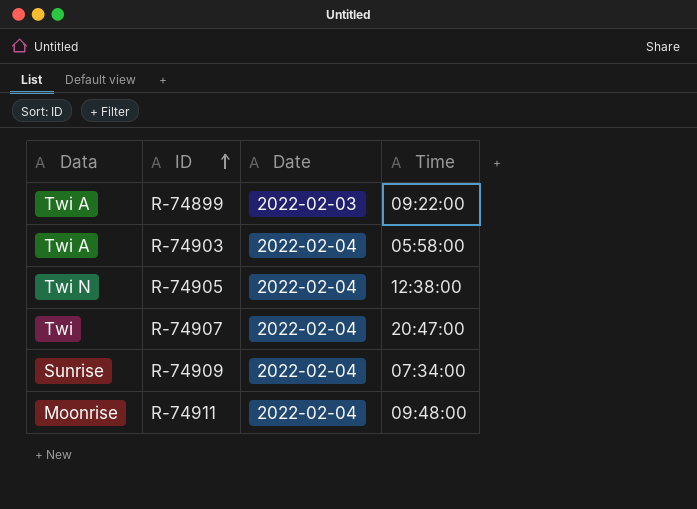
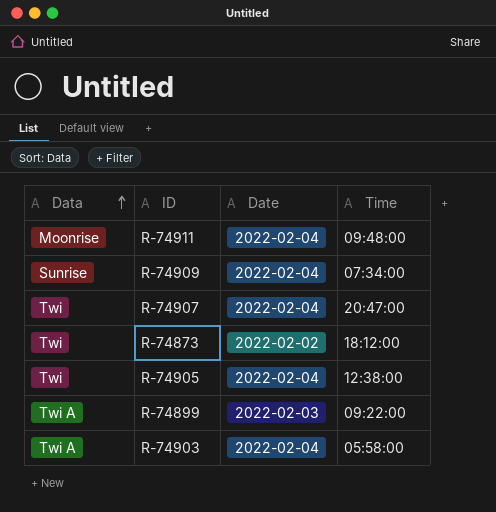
row order: ID ascending -> Data ascending
row R-74873: none -> Twi | 2022-02-02 | 18:12:00
R-74905 | Data: Twi N -> Twi

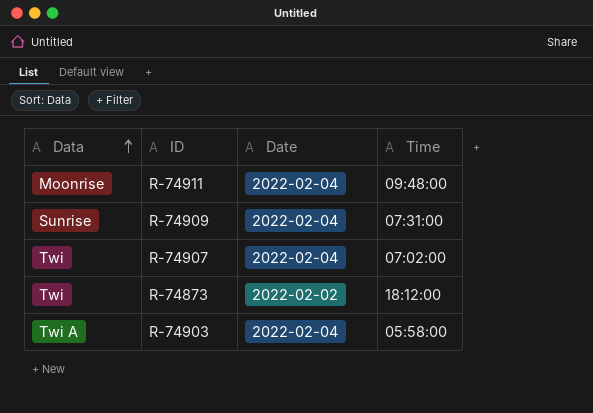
row R-74905: Twi | 2022-02-04 | 12:38:00 -> none
row R-74899: Twi A | 2022-02-03 | 09:22:00 -> none
R-74909 | Time: 07:34:00 -> 07:31:00
R-74907 | Time: 20:47:00 -> 07:02:00

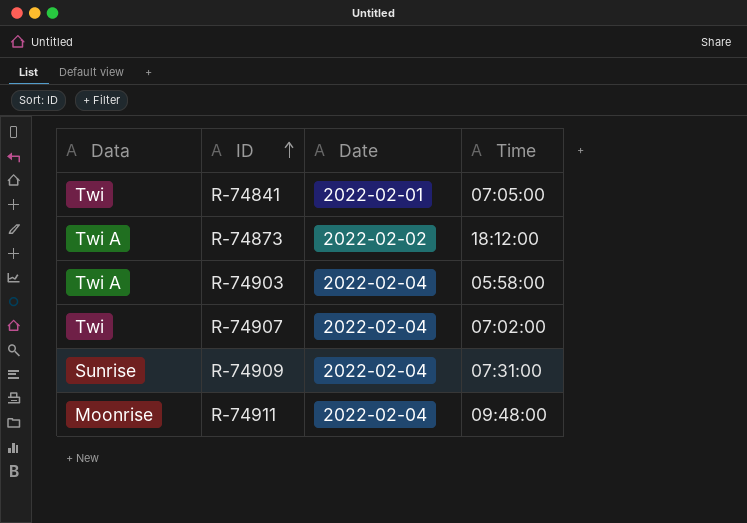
row order: Data ascending -> ID ascending
row R-74841: none -> Twi | 2022-02-01 | 07:05:00
R-74873 | Data: Twi -> Twi A

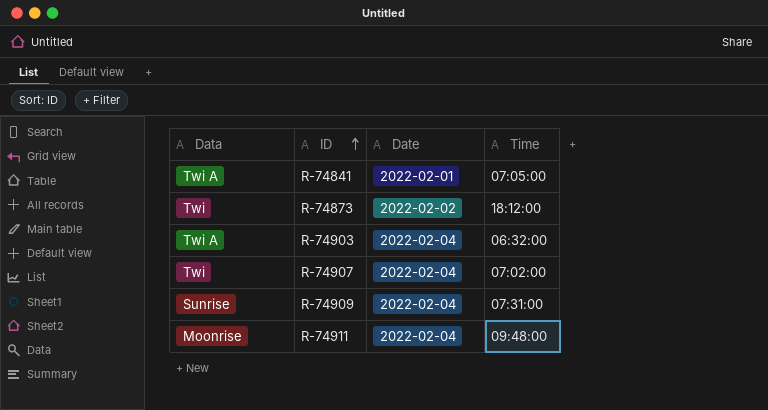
R-74841 | Data: Twi -> Twi A
R-74873 | Data: Twi A -> Twi
R-74903 | Time: 05:58:00 -> 06:32:00

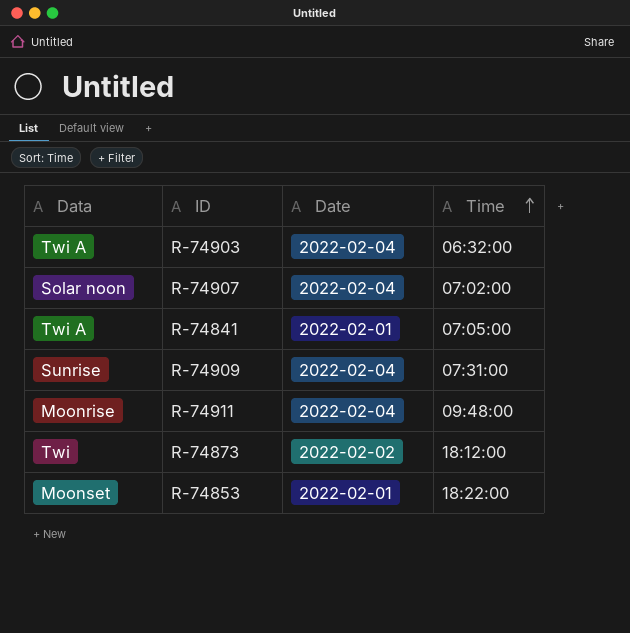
row order: ID ascending -> Time ascending
R-74907 | Data: Twi -> Solar noon
row R-74853: none -> Moonset | 2022-02-01 | 18:22:00

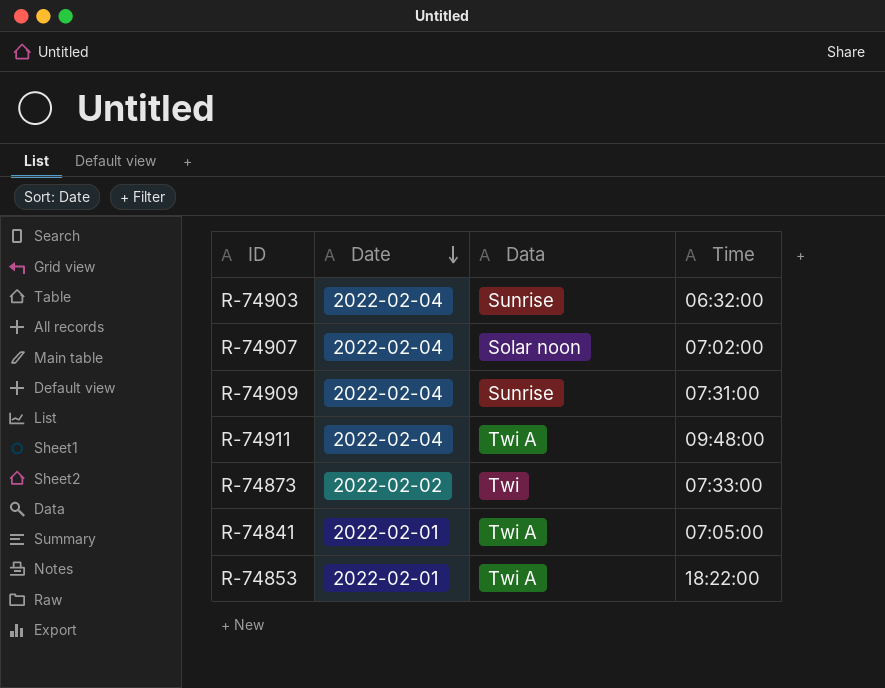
row order: Time ascending -> Date descending
column Data | position: 1 -> 3
R-74903 | Data: Twi A -> Sunrise
R-74911 | Data: Moonrise -> Twi A
R-74873 | Time: 18:12:00 -> 07:33:00
R-74853 | Data: Moonset -> Twi A

